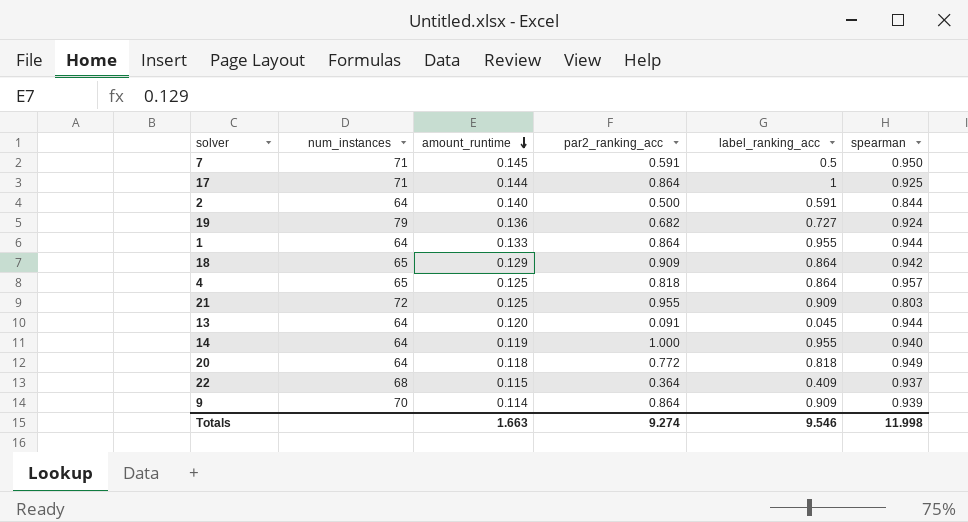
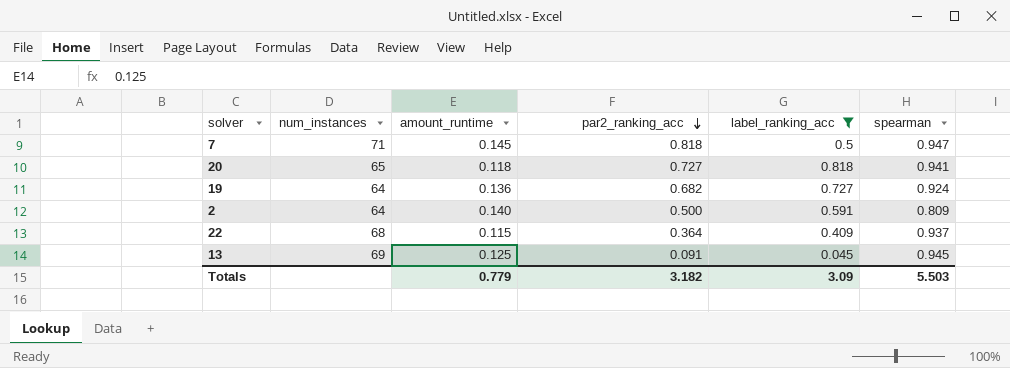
filter: none -> label_ranking_acc <= 0.818
row order: amount_runtime descending -> par2_ranking_acc descending
7 | par2_ranking_acc: 0.591 -> 0.818
7 | spearman: 0.950 -> 0.947
20 | num_instances: 64 -> 65
20 | par2_ranking_acc: 0.772 -> 0.727
20 | spearman: 0.949 -> 0.941
19 | num_instances: 79 -> 64
2 | spearman: 0.844 -> 0.809
13 | num_instances: 64 -> 69
13 | amount_runtime: 0.120 -> 0.125
13 | spearman: 0.944 -> 0.945
Totals | amount_runtime: 1.663 -> 0.779
Totals | par2_ranking_acc: 9.274 -> 3.182
Totals | label_ranking_acc: 9.546 -> 3.09
Totals | spearman: 11.998 -> 5.503

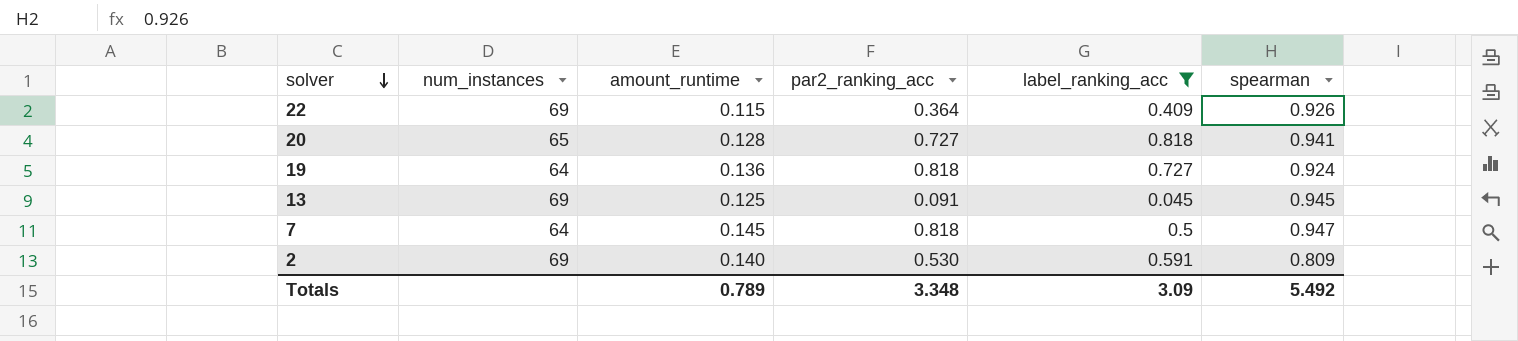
row order: par2_ranking_acc descending -> solver descending
22 | num_instances: 68 -> 69
22 | spearman: 0.937 -> 0.926
20 | amount_runtime: 0.118 -> 0.128
19 | par2_ranking_acc: 0.682 -> 0.818
7 | num_instances: 71 -> 64
2 | num_instances: 64 -> 69
2 | par2_ranking_acc: 0.500 -> 0.530
Totals | amount_runtime: 0.779 -> 0.789
Totals | par2_ranking_acc: 3.182 -> 3.348
Totals | spearman: 5.503 -> 5.492

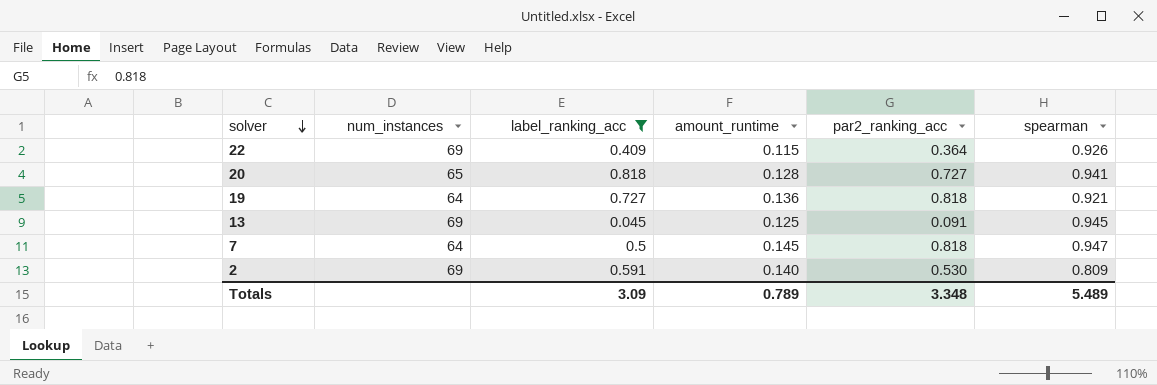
column label_ranking_acc | position: 5 -> 3
19 | spearman: 0.924 -> 0.921
Totals | spearman: 5.492 -> 5.489

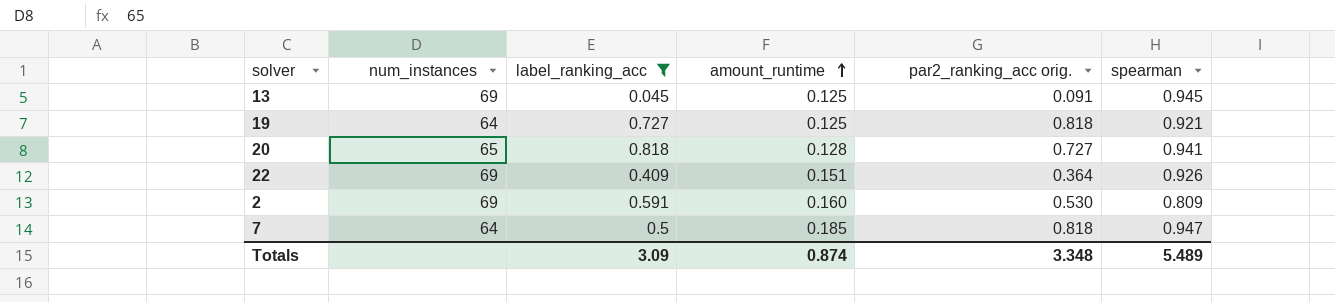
row order: solver descending -> amount_runtime ascending
column name: par2_ranking_acc -> par2_ranking_acc orig.
19 | amount_runtime: 0.136 -> 0.125
22 | amount_runtime: 0.115 -> 0.151
2 | amount_runtime: 0.140 -> 0.160
7 | amount_runtime: 0.145 -> 0.185
Totals | amount_runtime: 0.789 -> 0.874

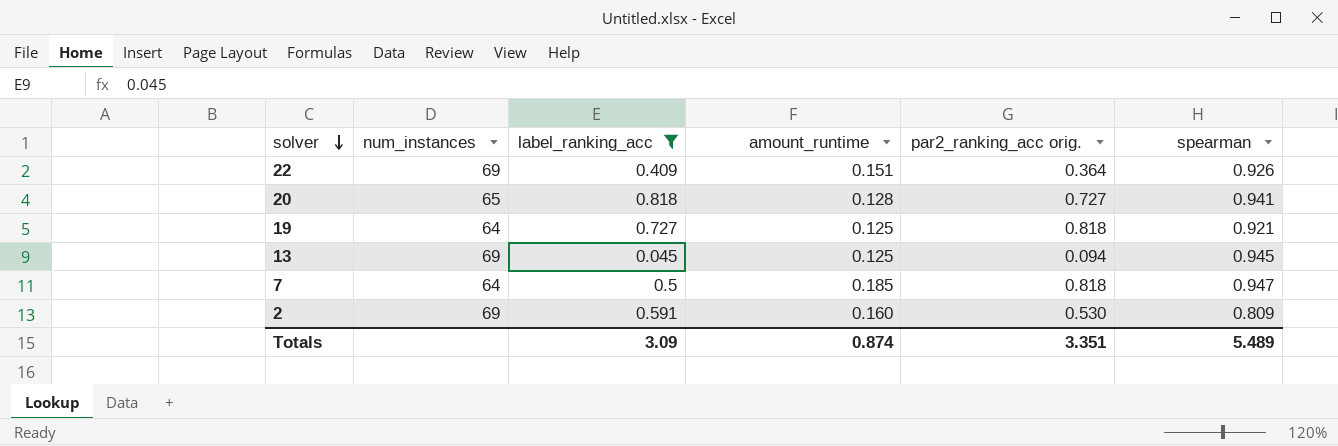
row order: amount_runtime ascending -> solver descending
13 | par2_ranking_acc orig.: 0.091 -> 0.094
Totals | par2_ranking_acc orig.: 3.348 -> 3.351

